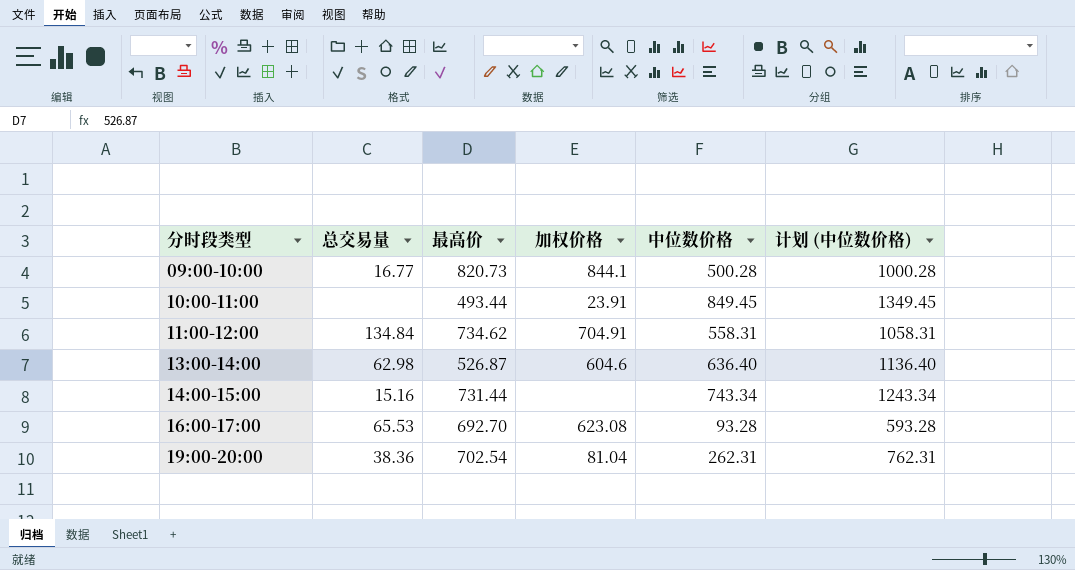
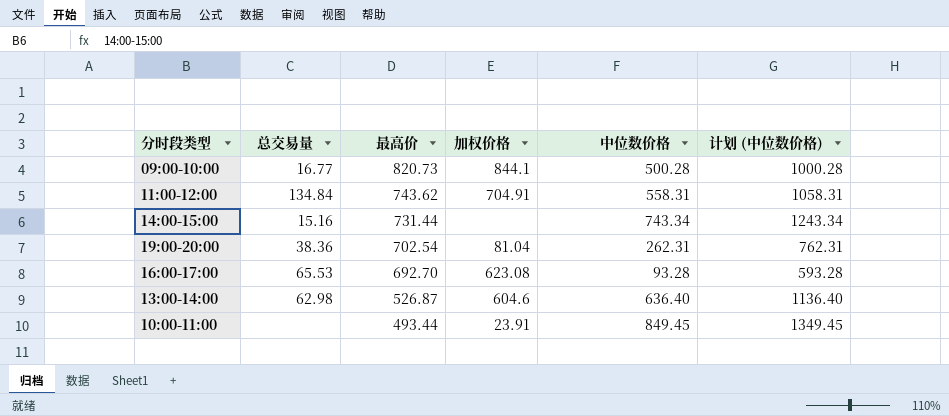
row order: 分时段类型 ascending -> 最高价 descending
11:00-12:00 | 最高价: 734.62 -> 743.62

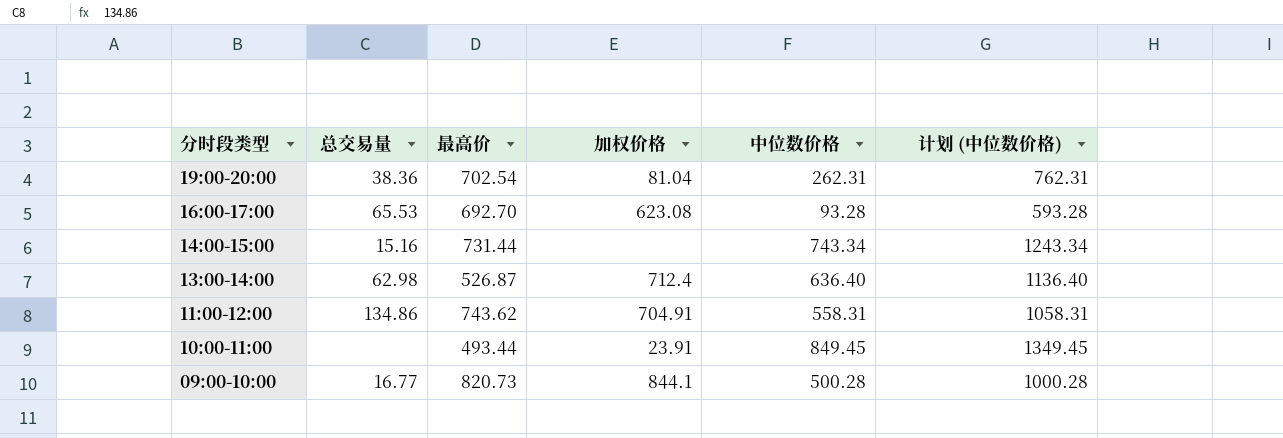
row order: 最高价 descending -> 分时段类型 descending
13:00-14:00 | 加权价格: 604.6 -> 712.4
11:00-12:00 | 总交易量: 134.84 -> 134.86

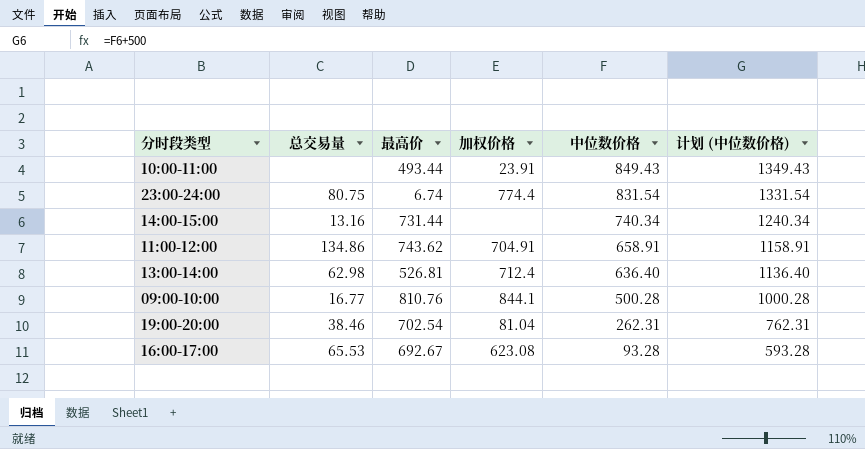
row order: 分时段类型 descending -> 中位数价格 descending
10:00-11:00 | 中位数价格: 849.45 -> 849.43
10:00-11:00 | 计划 (中位数价格): 1349.45 -> 1349.43
row 23:00-24:00: none -> 80.75 | 6.74 | 774.4 | 831.54 | 1331.54
14:00-15:00 | 总交易量: 15.16 -> 13.16
14:00-15:00 | 中位数价格: 743.34 -> 740.34
14:00-15:00 | 计划 (中位数价格): 1243.34 -> 1240.34
11:00-12:00 | 中位数价格: 558.31 -> 658.91
11:00-12:00 | 计划 (中位数价格): 1058.31 -> 1158.91
13:00-14:00 | 最高价: 526.87 -> 526.81
09:00-10:00 | 最高价: 820.73 -> 810.76
19:00-20:00 | 总交易量: 38.36 -> 38.46
16:00-17:00 | 最高价: 692.70 -> 692.67

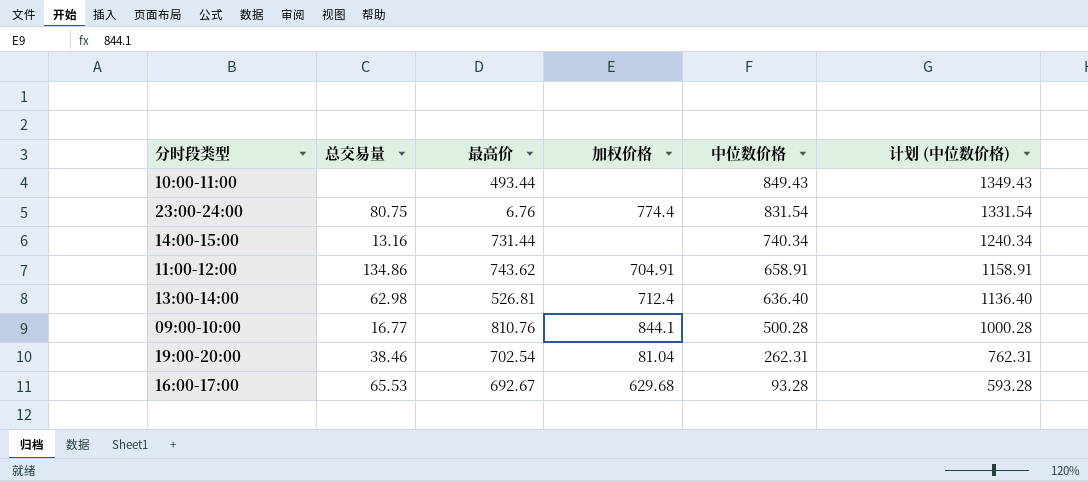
10:00-11:00 | 加权价格: 23.91 -> none
23:00-24:00 | 最高价: 6.74 -> 6.76
16:00-17:00 | 加权价格: 623.08 -> 629.68

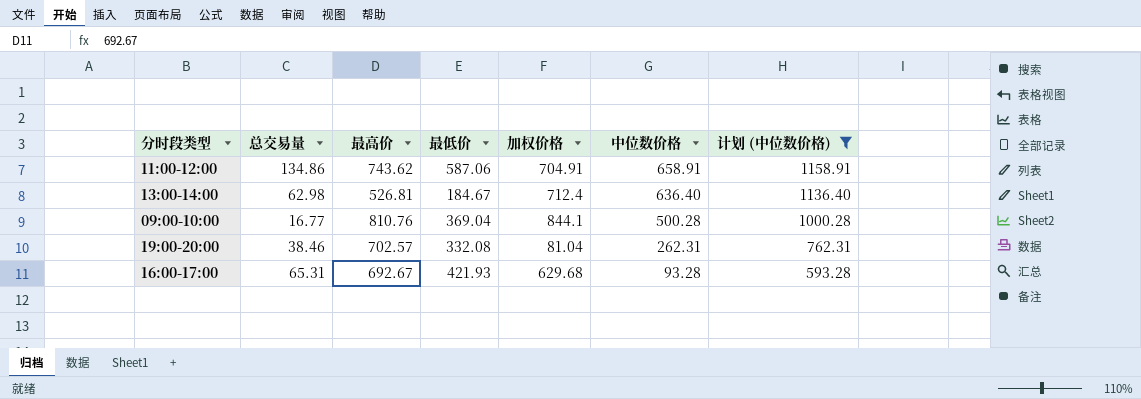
filter: none -> 计划 (中位数价格) <= 1158.91
column 最低价 | position: none -> 4
19:00-20:00 | 最高价: 702.54 -> 702.57
16:00-17:00 | 总交易量: 65.53 -> 65.31

